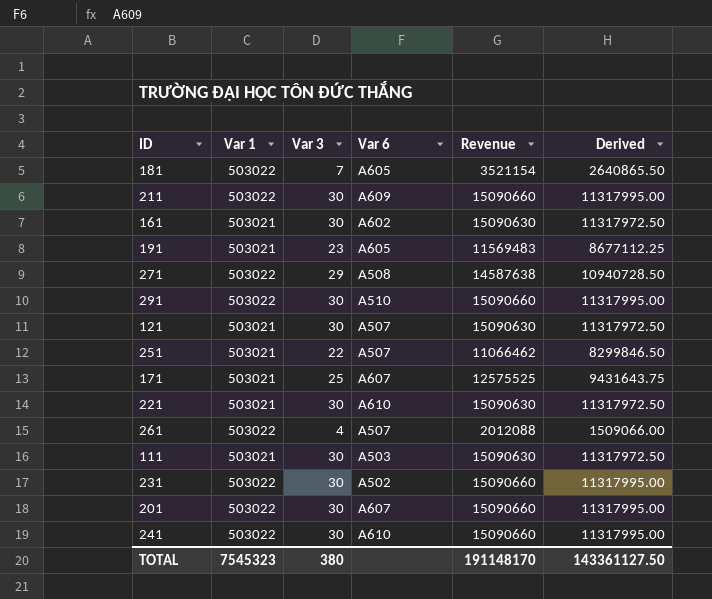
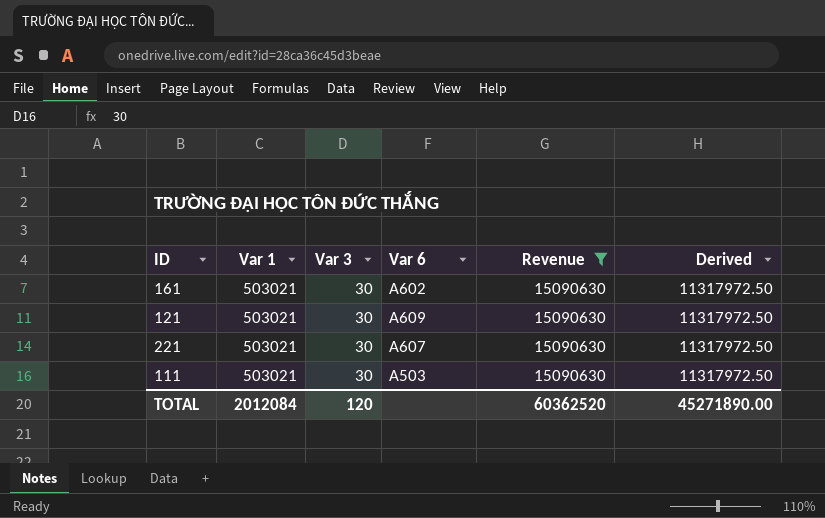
filter: none -> Revenue = 15090630
121 | Var 6: A507 -> A609
221 | Var 6: A610 -> A607
TOTAL | Var 1: 7545323 -> 2012084
TOTAL | Var 3: 380 -> 120
TOTAL | Revenue: 191148170 -> 60362520
TOTAL | Derived: 143361127.50 -> 45271890.00

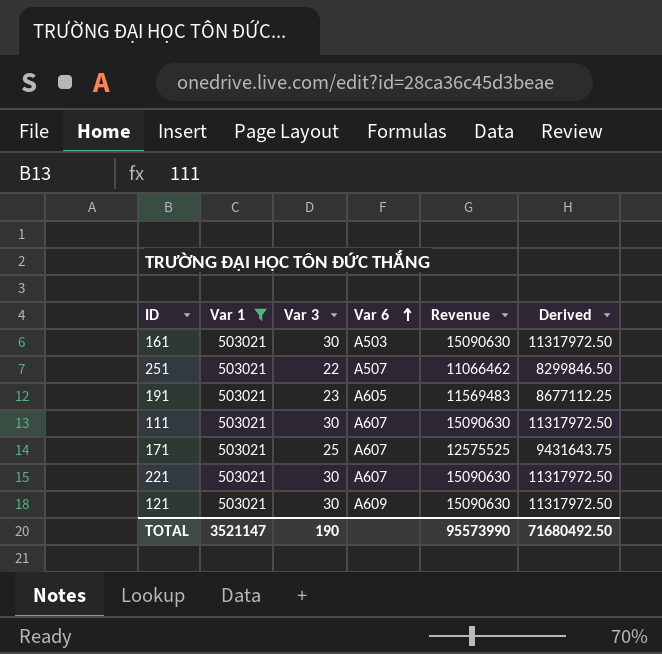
filter: Revenue = 15090630 -> Var 1 = 503021
row order: none -> Var 6 ascending
161 | Var 6: A602 -> A503
111 | Var 6: A503 -> A607
TOTAL | Var 1: 2012084 -> 3521147
TOTAL | Var 3: 120 -> 190
TOTAL | Revenue: 60362520 -> 95573990
TOTAL | Derived: 45271890.00 -> 71680492.50

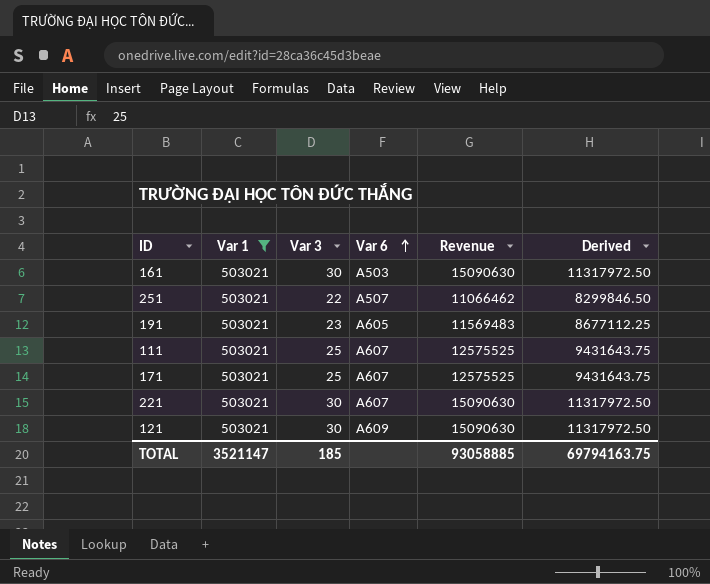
111 | Var 3: 30 -> 25
111 | Revenue: 15090630 -> 12575525
111 | Derived: 11317972.50 -> 9431643.75
TOTAL | Var 3: 190 -> 185
TOTAL | Revenue: 95573990 -> 93058885
TOTAL | Derived: 71680492.50 -> 69794163.75

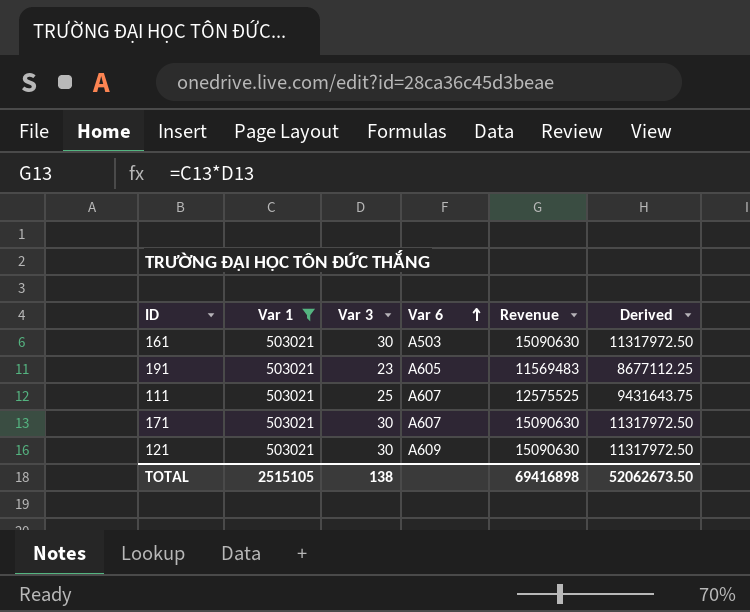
row 251: 503021 | 22 | A507 | 11066462 | 8299846.50 -> none
row 221: 503021 | 30 | A607 | 15090630 | 11317972.50 -> none
171 | Var 3: 25 -> 30
171 | Revenue: 12575525 -> 15090630
171 | Derived: 9431643.75 -> 11317972.50
TOTAL | Var 1: 3521147 -> 2515105
TOTAL | Var 3: 185 -> 138
TOTAL | Revenue: 93058885 -> 69416898
TOTAL | Derived: 69794163.75 -> 52062673.50

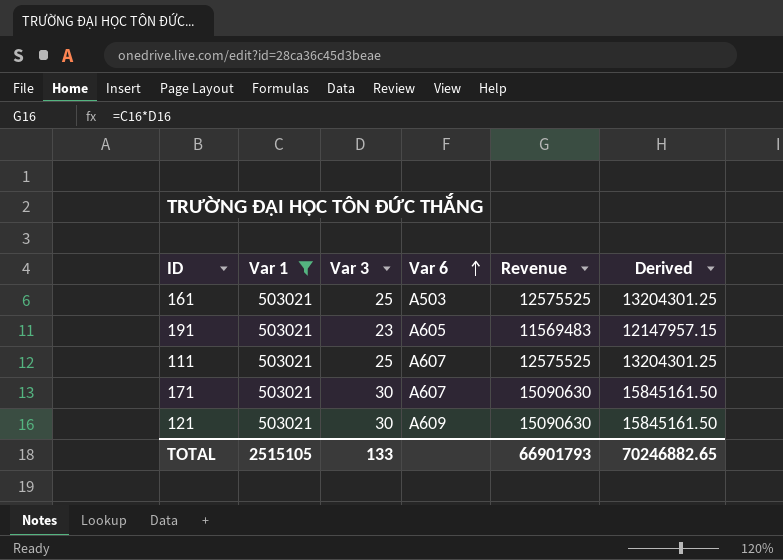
column Derived | formula: [Revenue] * 0.75 -> [Revenue] * 1.05
161 | Var 3: 30 -> 25
161 | Revenue: 15090630 -> 12575525
TOTAL | Var 3: 138 -> 133
TOTAL | Revenue: 69416898 -> 66901793
TOTAL | Derived: 52062673.50 -> 70246882.65

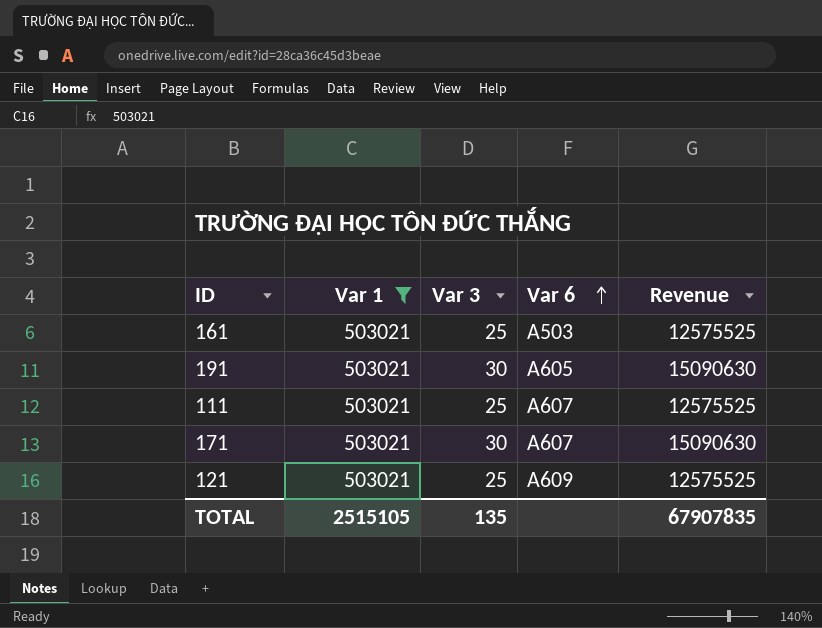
column Derived | formula: [Revenue] * 1.05 -> none
191 | Var 3: 23 -> 30
191 | Revenue: 11569483 -> 15090630
121 | Var 3: 30 -> 25
121 | Revenue: 15090630 -> 12575525
TOTAL | Var 3: 133 -> 135
TOTAL | Revenue: 66901793 -> 67907835

